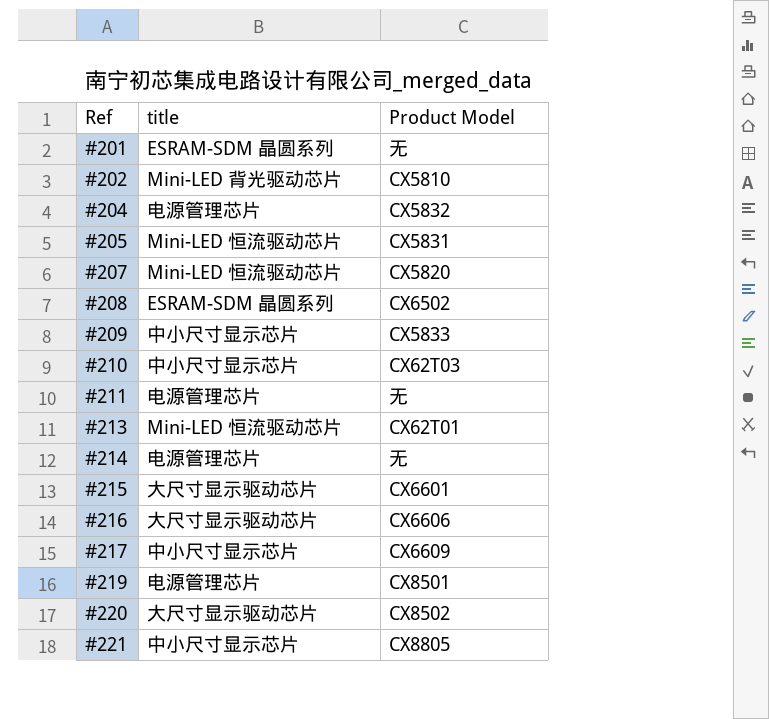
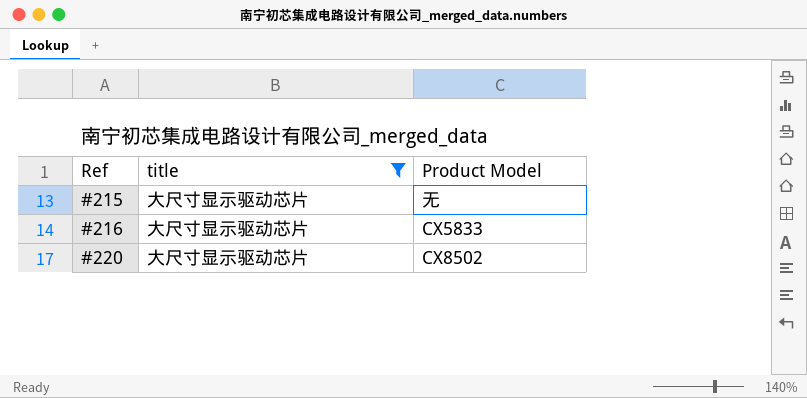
filter: none -> title = 大尺寸显示驱动芯片
#215 | Product Model: CX6601 -> 无
#216 | Product Model: CX6606 -> CX5833

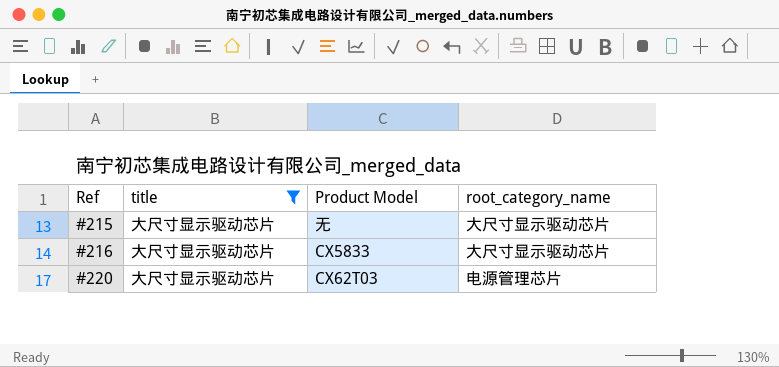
column root_category_name | position: none -> 4
#220 | Product Model: CX8502 -> CX62T03

